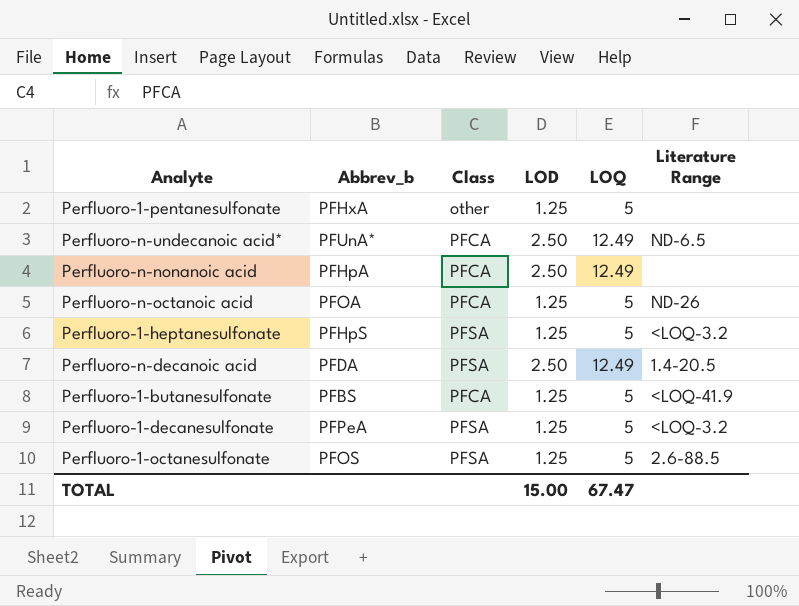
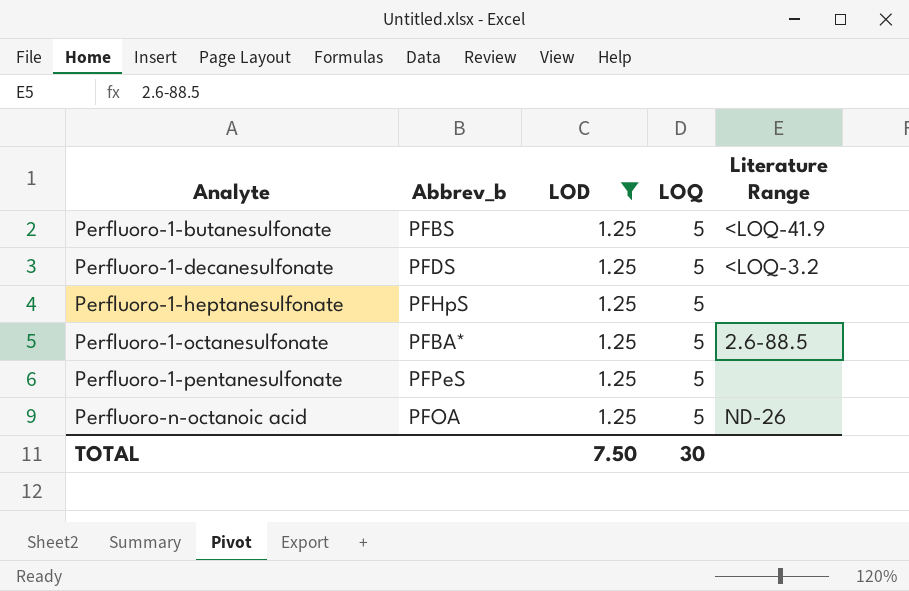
filter: none -> LOD = 1.25
row order: none -> Analyte ascending
column Class | position: 3 -> none
Perfluoro-1-decanesulfonate | Abbrev_b: PFPeA -> PFDS
Perfluoro-1-heptanesulfonate | Literature Range: <LOQ-3.2 -> none
Perfluoro-1-octanesulfonate | Abbrev_b: PFOS -> PFBA*
Perfluoro-1-pentanesulfonate | Abbrev_b: PFHxA -> PFPeS
TOTAL | LOD: 15.00 -> 7.50
TOTAL | LOQ: 67.47 -> 30

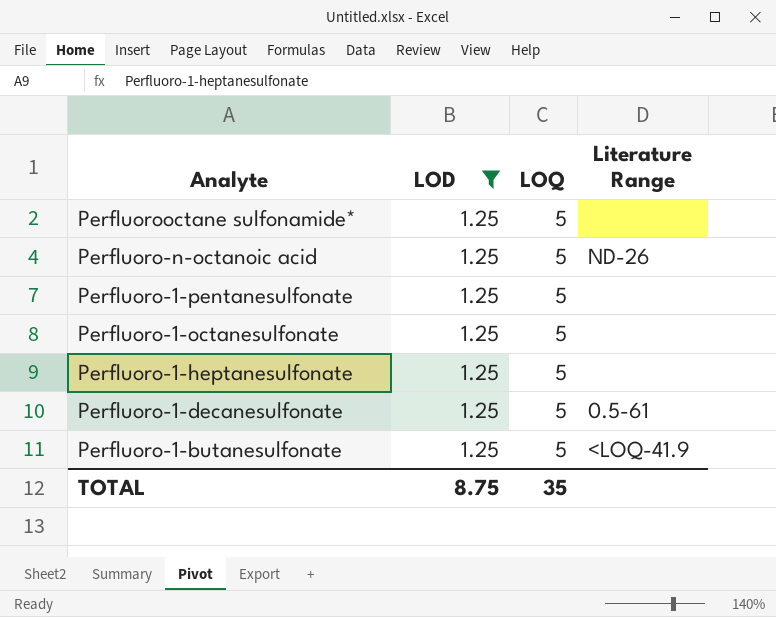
row order: Analyte ascending -> Analyte descending
column Abbrev_b | position: 2 -> none
row Perfluorooctane sulfonamide*: none -> 1.25 | 5 | none
Perfluoro-1-octanesulfonate | Literature Range: 2.6-88.5 -> none
Perfluoro-1-decanesulfonate | Literature Range: <LOQ-3.2 -> 0.5-61
TOTAL | LOD: 7.50 -> 8.75
TOTAL | LOQ: 30 -> 35

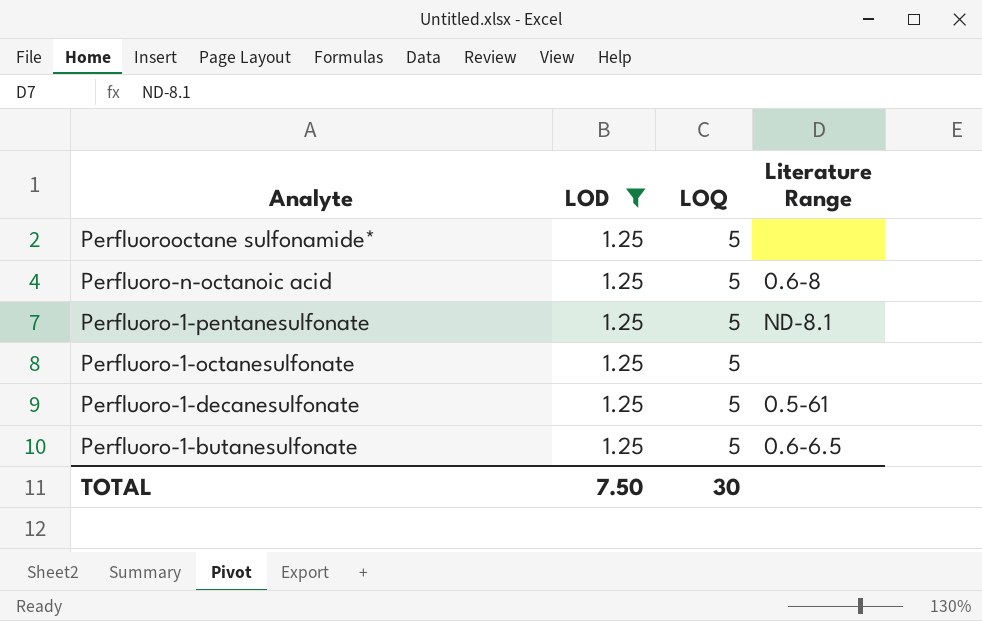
row Perfluoro-1-heptanesulfonate: 1.25 | 5 | none -> none
Perfluoro-n-octanoic acid | Literature Range: ND-26 -> 0.6-8
Perfluoro-1-pentanesulfonate | Literature Range: none -> ND-8.1
Perfluoro-1-butanesulfonate | Literature Range: <LOQ-41.9 -> 0.6-6.5
TOTAL | LOD: 8.75 -> 7.50
TOTAL | LOQ: 35 -> 30

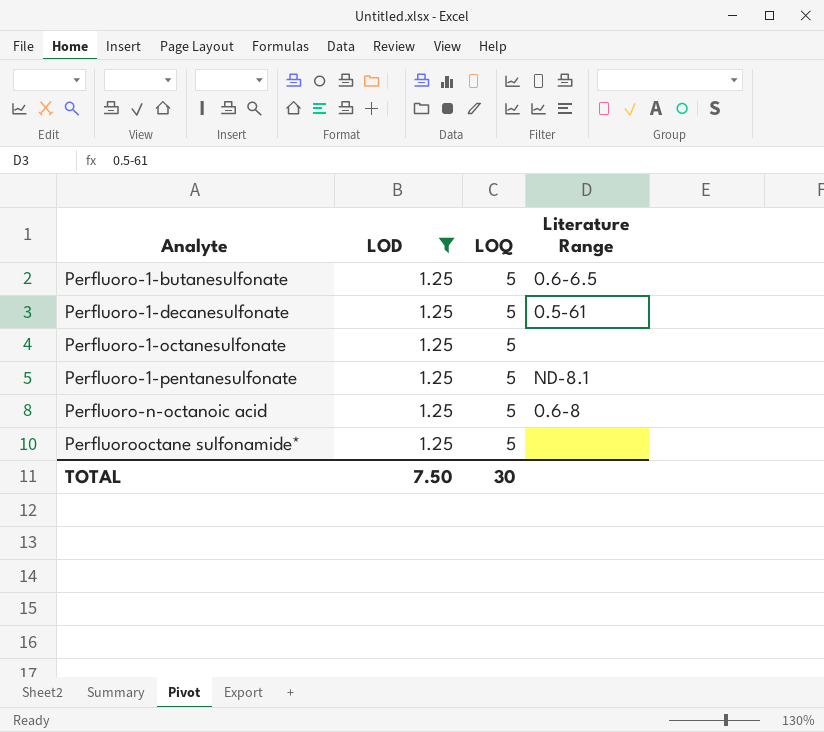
row order: Analyte descending -> Analyte ascending

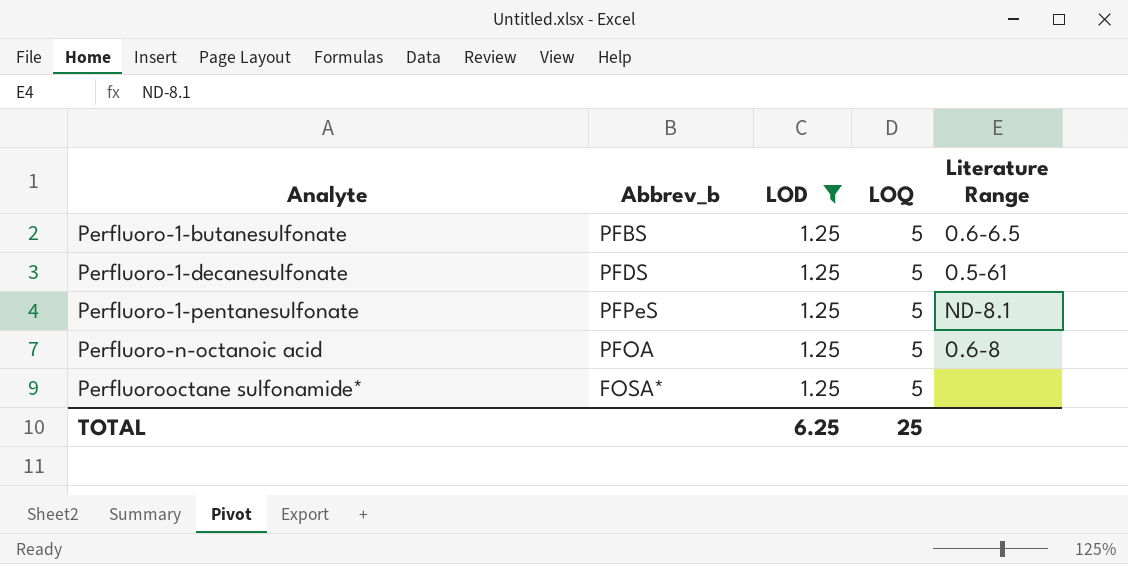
column Abbrev_b | position: none -> 2
row Perfluoro-1-octanesulfonate: 1.25 | 5 | none -> none
TOTAL | LOD: 7.50 -> 6.25
TOTAL | LOQ: 30 -> 25

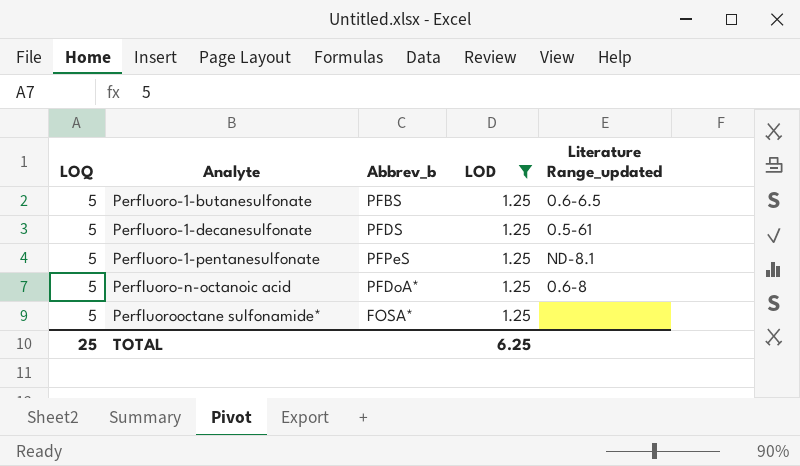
column LOQ | position: 4 -> 1
column name: Literature Range -> Literature Range_updated
Perfluoro-n-octanoic acid | Abbrev_b: PFOA -> PFDoA*

